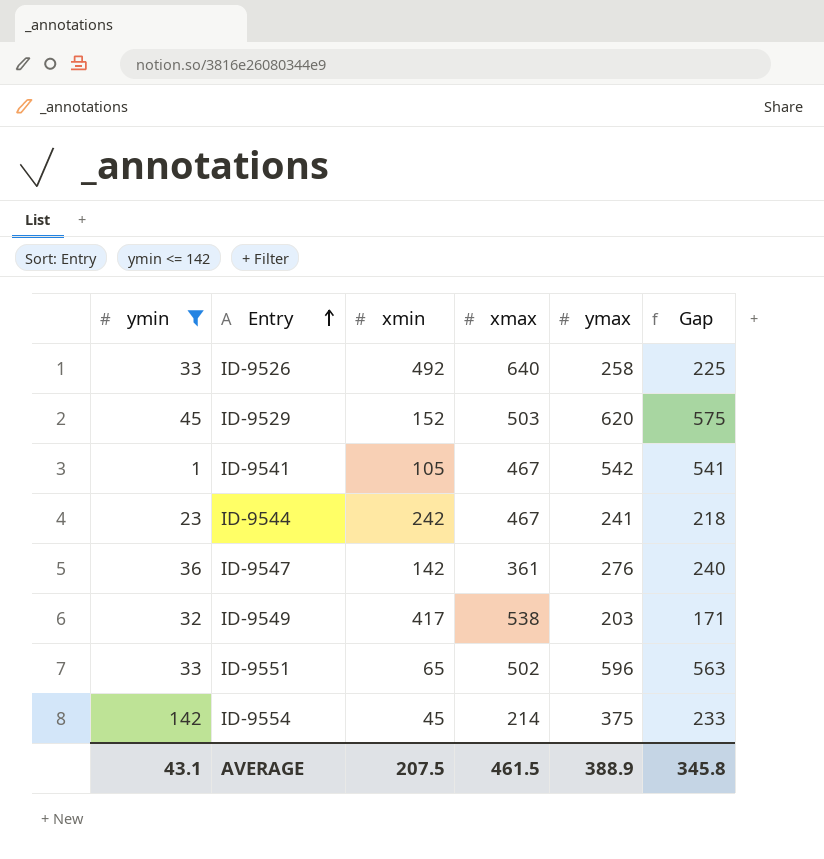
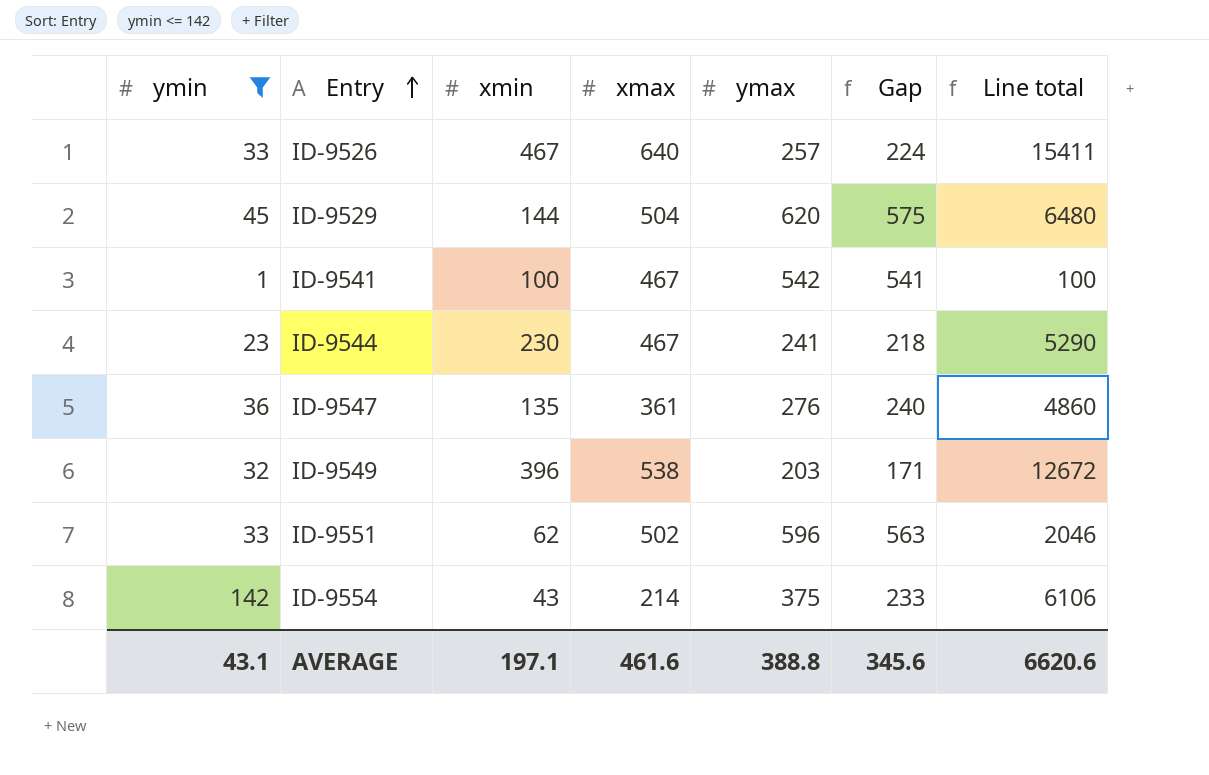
column Line total | formula: none -> [ymin] * [xmin]
ID-9526 | xmin: 492 -> 467
ID-9526 | ymax: 258 -> 257
ID-9526 | Gap: 225 -> 224
ID-9529 | xmin: 152 -> 144
ID-9529 | xmax: 503 -> 504
ID-9541 | xmin: 105 -> 100
ID-9544 | xmin: 242 -> 230
ID-9547 | xmin: 142 -> 135
ID-9549 | xmin: 417 -> 396
ID-9551 | xmin: 65 -> 62
ID-9554 | xmin: 45 -> 43
AVERAGE | xmin: 207.5 -> 197.1
AVERAGE | xmax: 461.5 -> 461.6
AVERAGE | ymax: 388.9 -> 388.8
AVERAGE | Gap: 345.8 -> 345.6

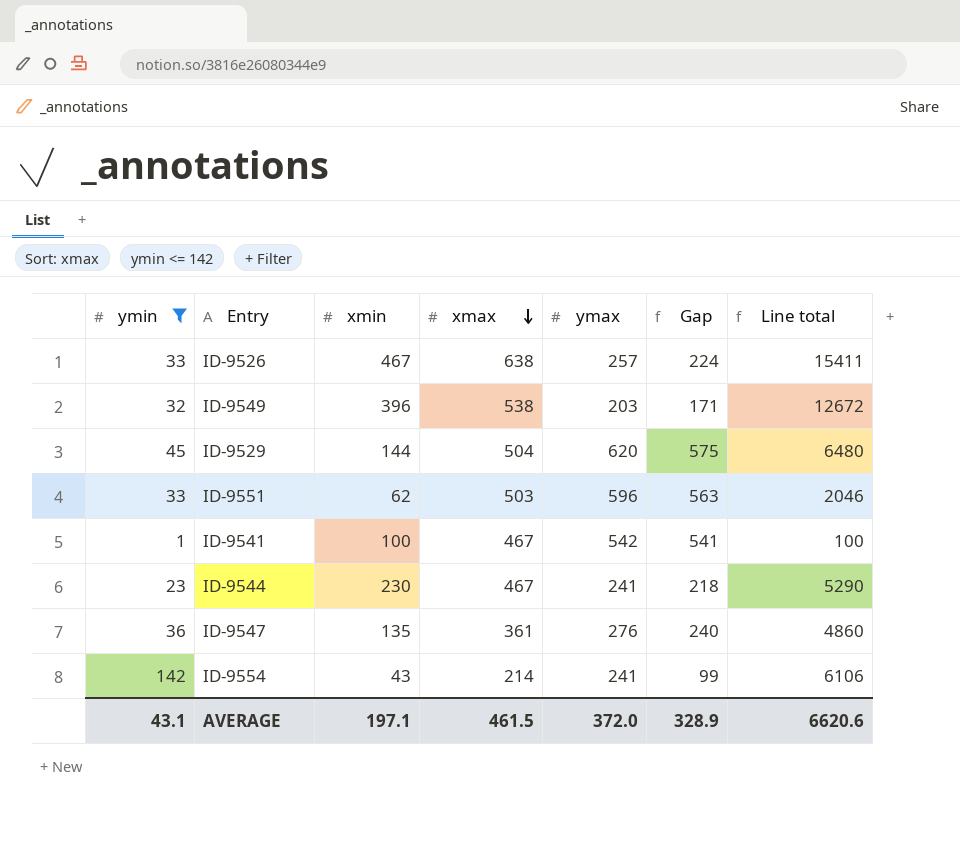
row order: Entry ascending -> xmax descending
ID-9526 | xmax: 640 -> 638
ID-9551 | xmax: 502 -> 503
ID-9554 | ymax: 375 -> 241
ID-9554 | Gap: 233 -> 99
AVERAGE | xmax: 461.6 -> 461.5
AVERAGE | ymax: 388.8 -> 372.0
AVERAGE | Gap: 345.6 -> 328.9

